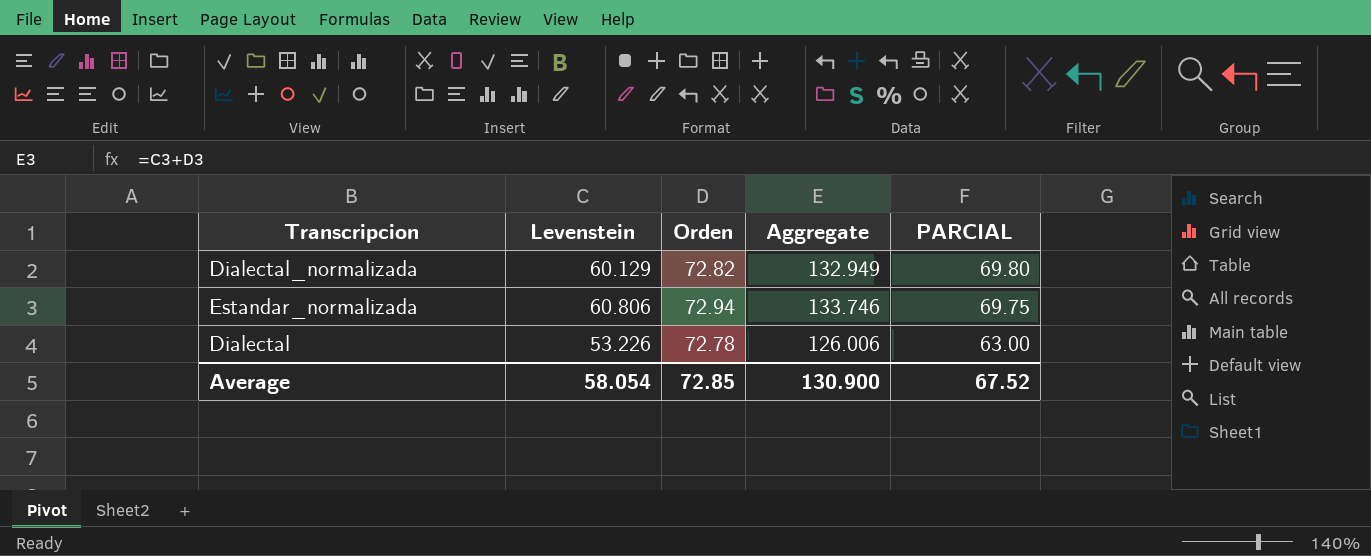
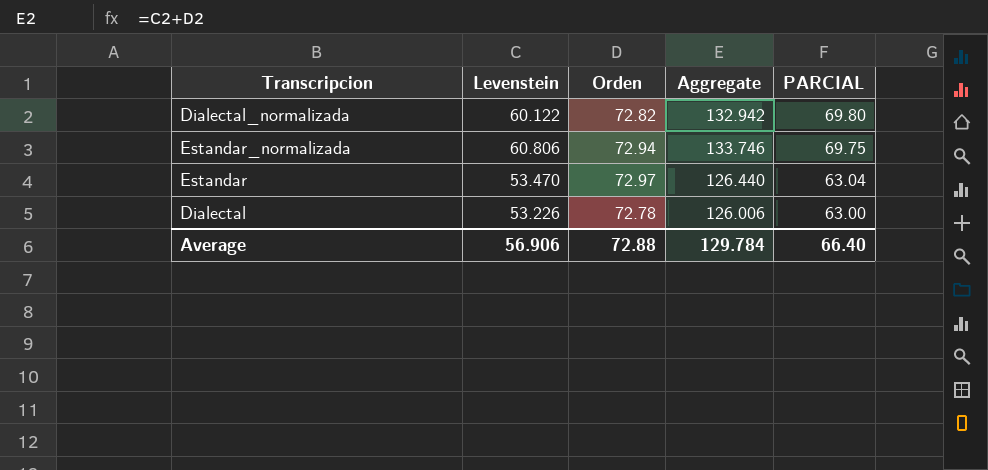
Dialectal_normalizada | Levenstein: 60.129 -> 60.122
Dialectal_normalizada | Aggregate: 132.949 -> 132.942
row Estandar: none -> 53.470 | 72.97 | 126.440 | 63.04
Average | Levenstein: 58.054 -> 56.906
Average | Orden: 72.85 -> 72.88
Average | Aggregate: 130.900 -> 129.784
Average | PARCIAL: 67.52 -> 66.40

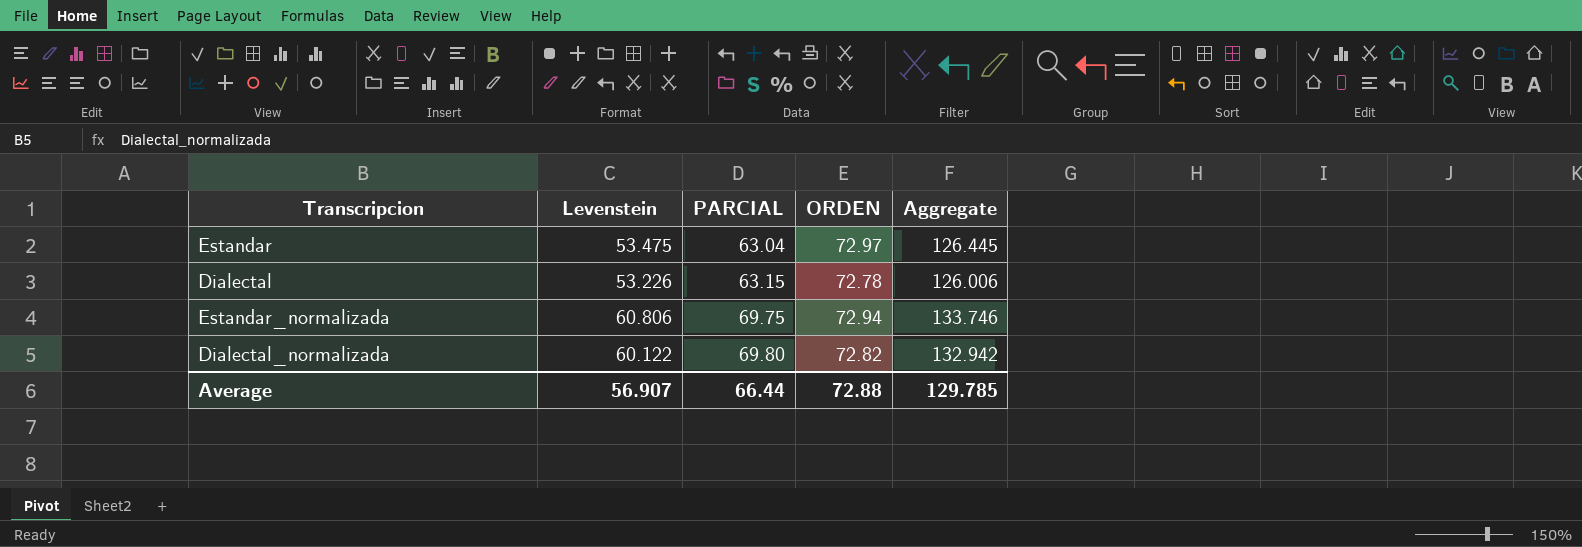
row order: PARCIAL descending -> PARCIAL ascending
column PARCIAL | position: 5 -> 3
column name: Orden -> ORDEN
Estandar | Levenstein: 53.470 -> 53.475
Estandar | Aggregate: 126.440 -> 126.445
Dialectal | PARCIAL: 63.00 -> 63.15
Average | Levenstein: 56.906 -> 56.907
Average | PARCIAL: 66.40 -> 66.44
Average | Aggregate: 129.784 -> 129.785

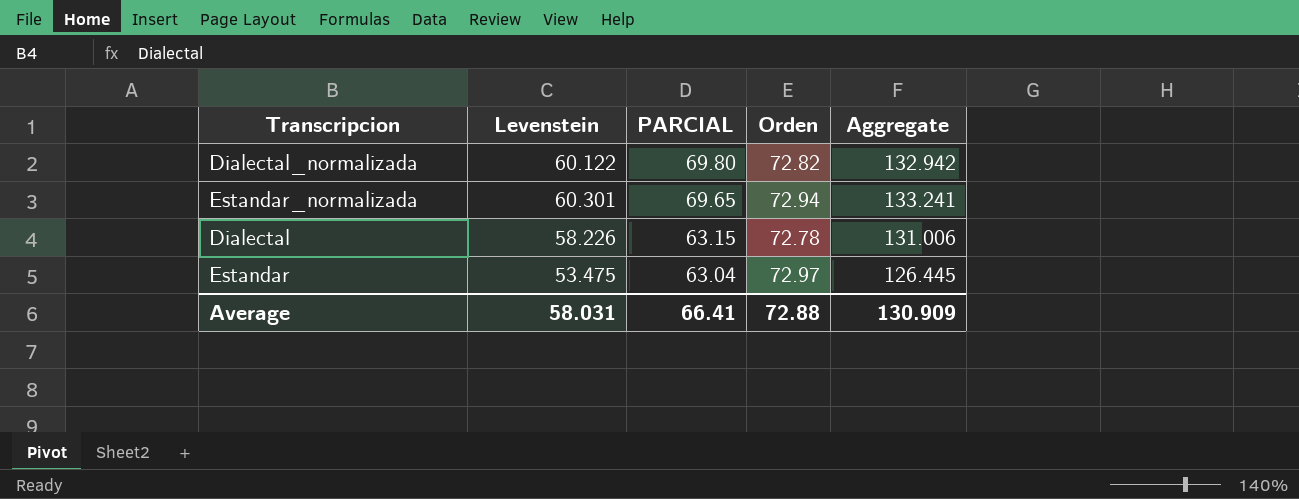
row order: PARCIAL ascending -> PARCIAL descending
column name: ORDEN -> Orden
Estandar_normalizada | Levenstein: 60.806 -> 60.301
Estandar_normalizada | PARCIAL: 69.75 -> 69.65
Estandar_normalizada | Aggregate: 133.746 -> 133.241
Dialectal | Levenstein: 53.226 -> 58.226
Dialectal | Aggregate: 126.006 -> 131.006
Average | Levenstein: 56.907 -> 58.031
Average | PARCIAL: 66.44 -> 66.41
Average | Aggregate: 129.785 -> 130.909

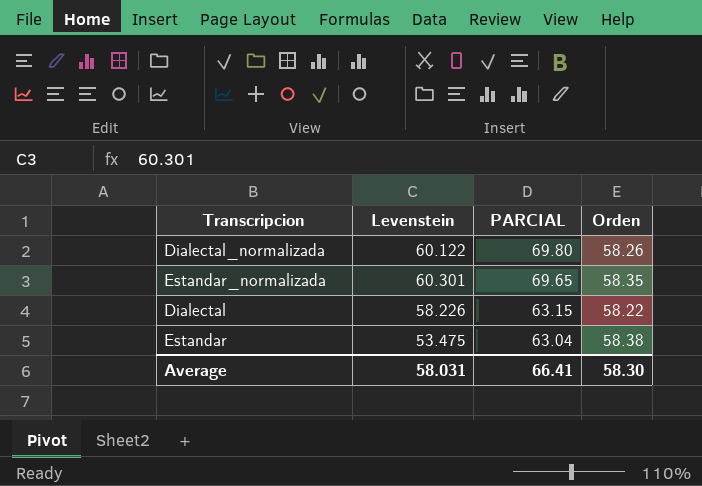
column Aggregate | formula: [Levenstein] + [Orden] -> none
Dialectal_normalizada | Orden: 72.82 -> 58.26
Estandar_normalizada | Orden: 72.94 -> 58.35
Dialectal | Orden: 72.78 -> 58.22
Estandar | Orden: 72.97 -> 58.38
Average | Orden: 72.88 -> 58.30

